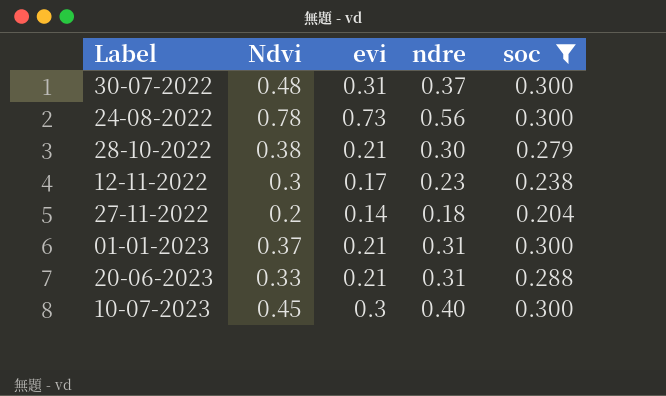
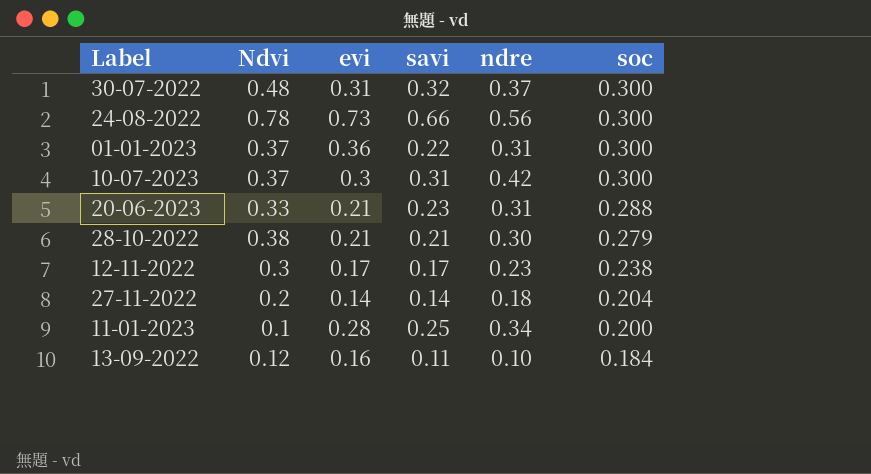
filter: soc >= 0.204 -> none
row order: Label ascending -> soc descending
column savi | position: none -> 4
01-01-2023 | evi: 0.21 -> 0.36
10-07-2023 | Ndvi: 0.45 -> 0.37
10-07-2023 | ndre: 0.40 -> 0.42

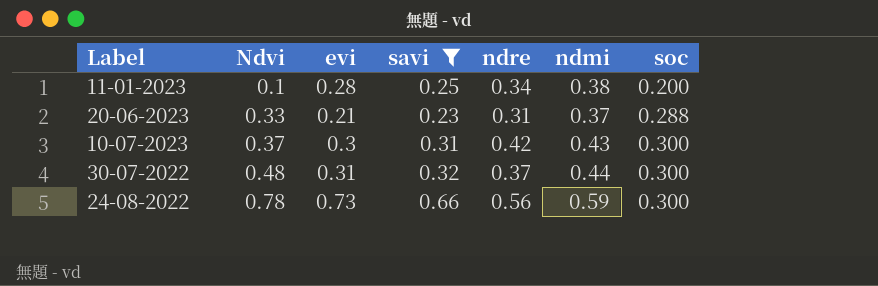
filter: none -> savi >= 0.23
row order: soc descending -> Ndvi ascending
column ndmi | position: none -> 6

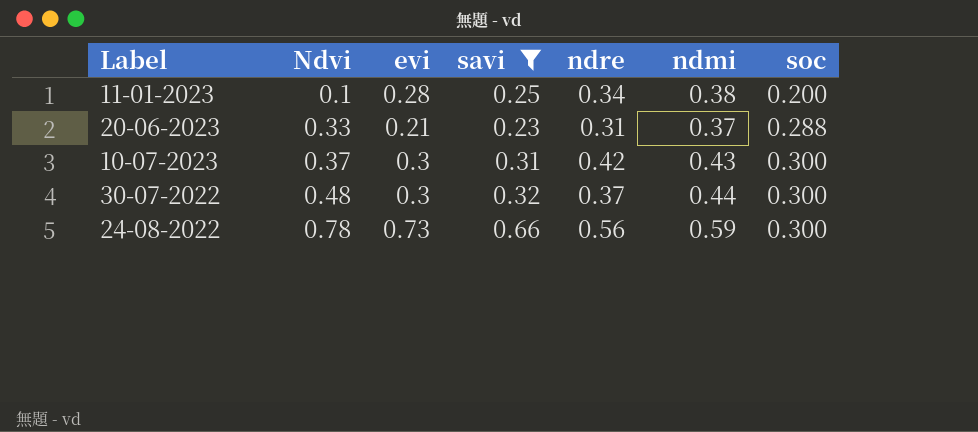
30-07-2022 | evi: 0.31 -> 0.3

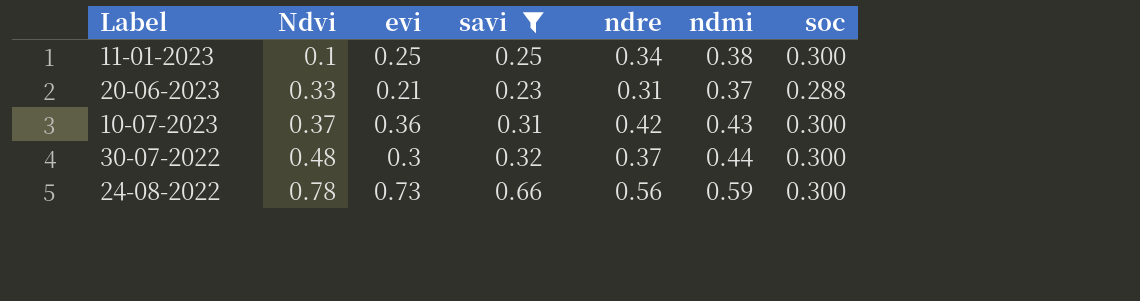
11-01-2023 | evi: 0.28 -> 0.25
11-01-2023 | soc: 0.200 -> 0.300
10-07-2023 | evi: 0.3 -> 0.36

